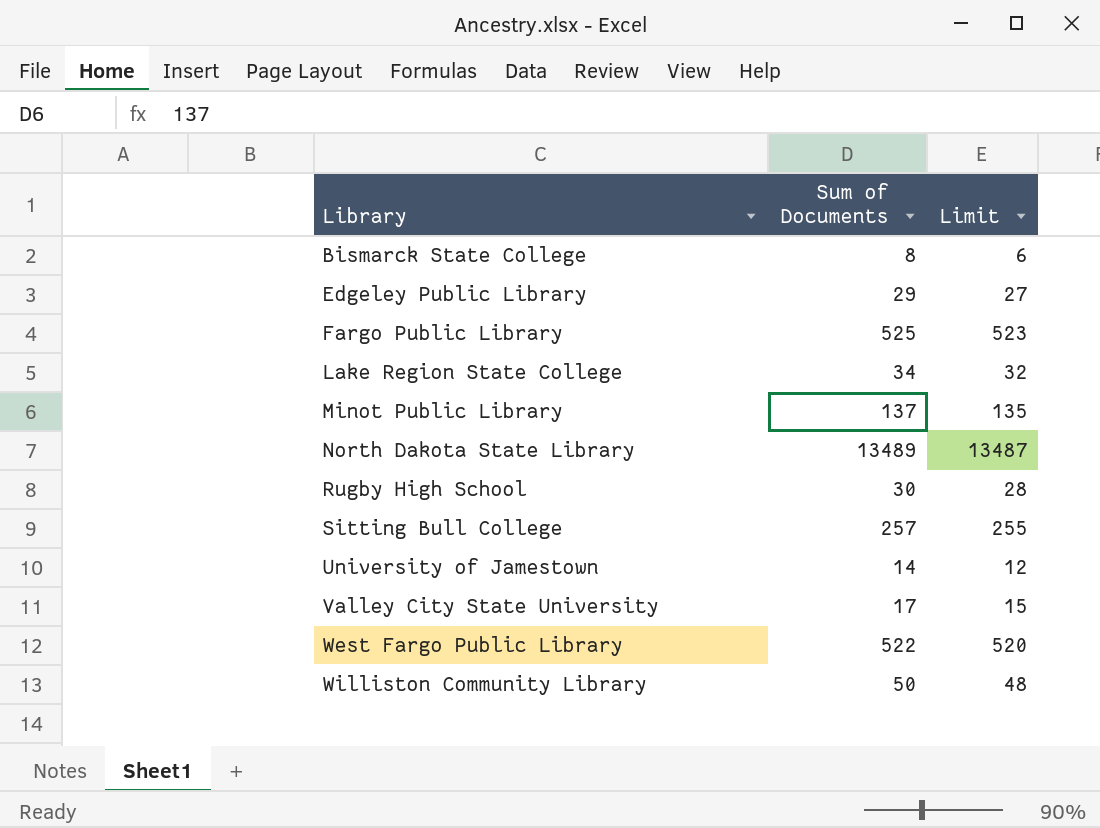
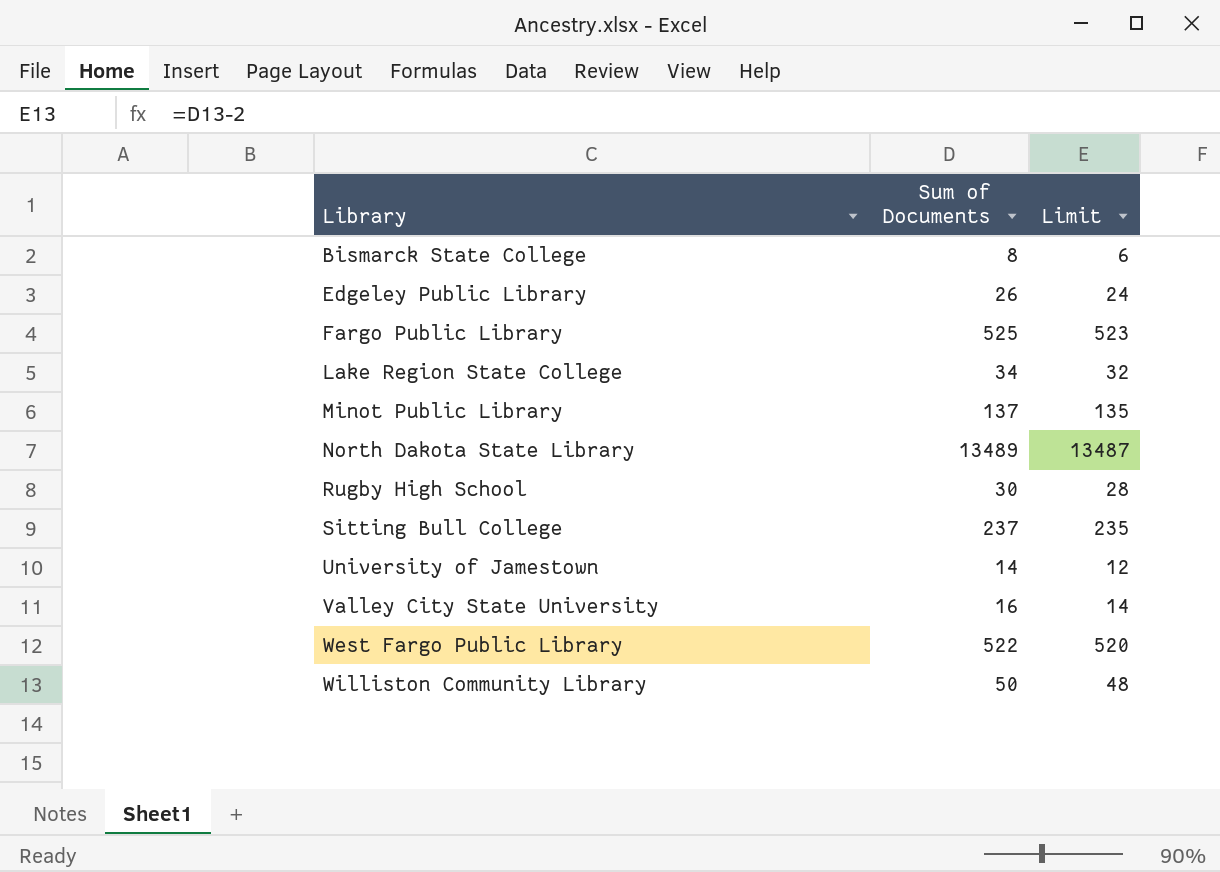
Edgeley Public Library | Sum of Documents: 29 -> 26
Edgeley Public Library | Limit: 27 -> 24
Sitting Bull College | Sum of Documents: 257 -> 237
Sitting Bull College | Limit: 255 -> 235
Valley City State University | Sum of Documents: 17 -> 16
Valley City State University | Limit: 15 -> 14

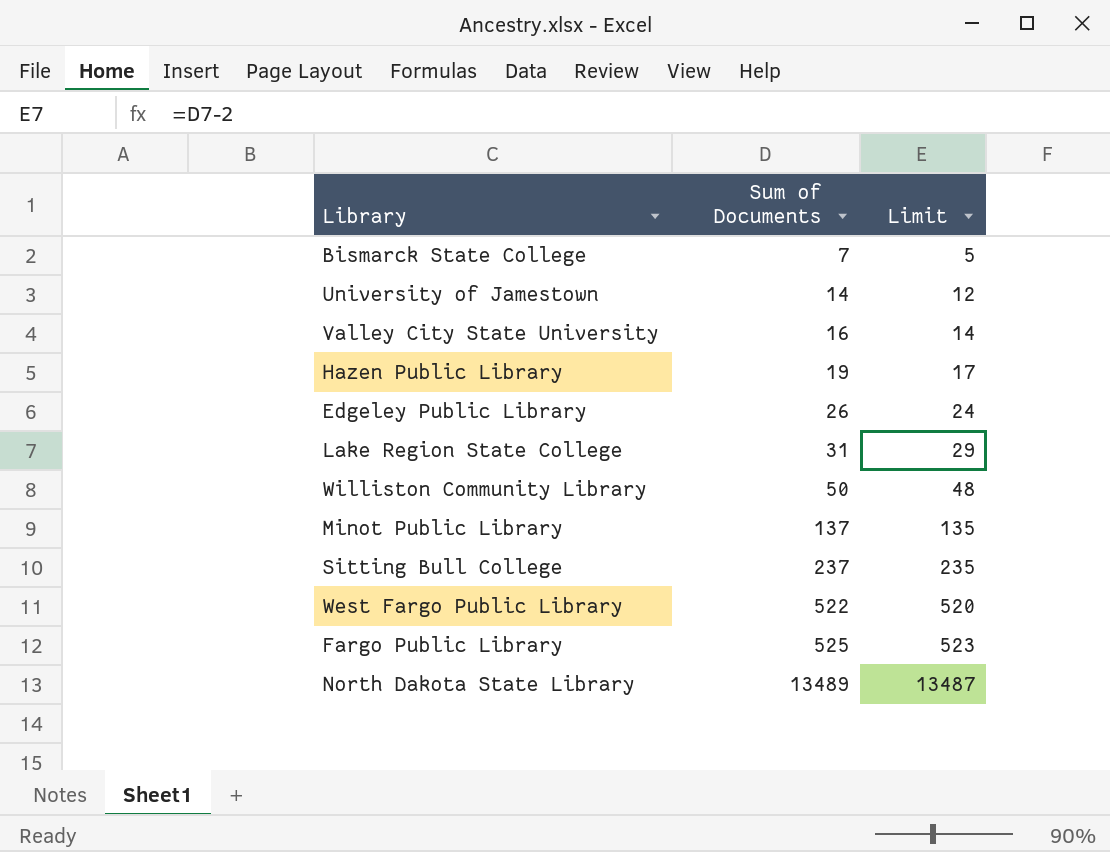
row order: Library ascending -> Sum of Documents ascending
row Rugby High School: 30 | 28 -> none
Bismarck State College | Sum of Documents: 8 -> 7
Bismarck State College | Limit: 6 -> 5
row Hazen Public Library: none -> 19 | 17
Lake Region State College | Sum of Documents: 34 -> 31
Lake Region State College | Limit: 32 -> 29

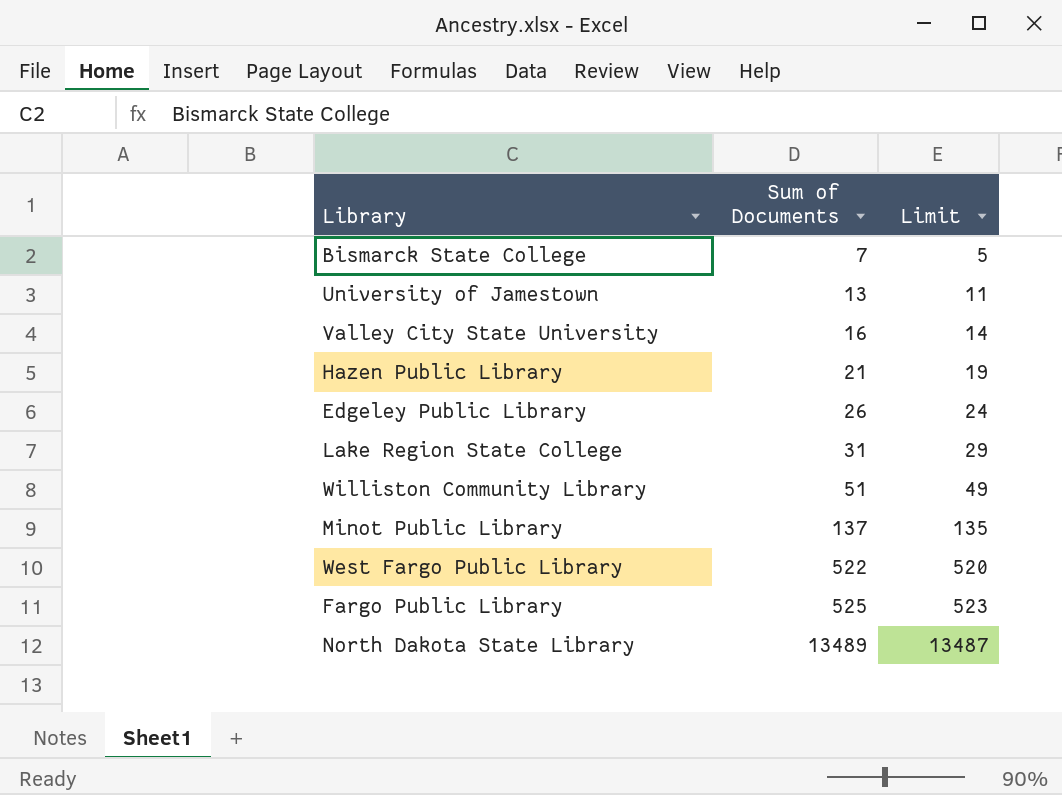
row Sitting Bull College: 237 | 235 -> none
University of Jamestown | Sum of Documents: 14 -> 13
University of Jamestown | Limit: 12 -> 11
Hazen Public Library | Sum of Documents: 19 -> 21
Hazen Public Library | Limit: 17 -> 19
Williston Community Library | Sum of Documents: 50 -> 51
Williston Community Library | Limit: 48 -> 49

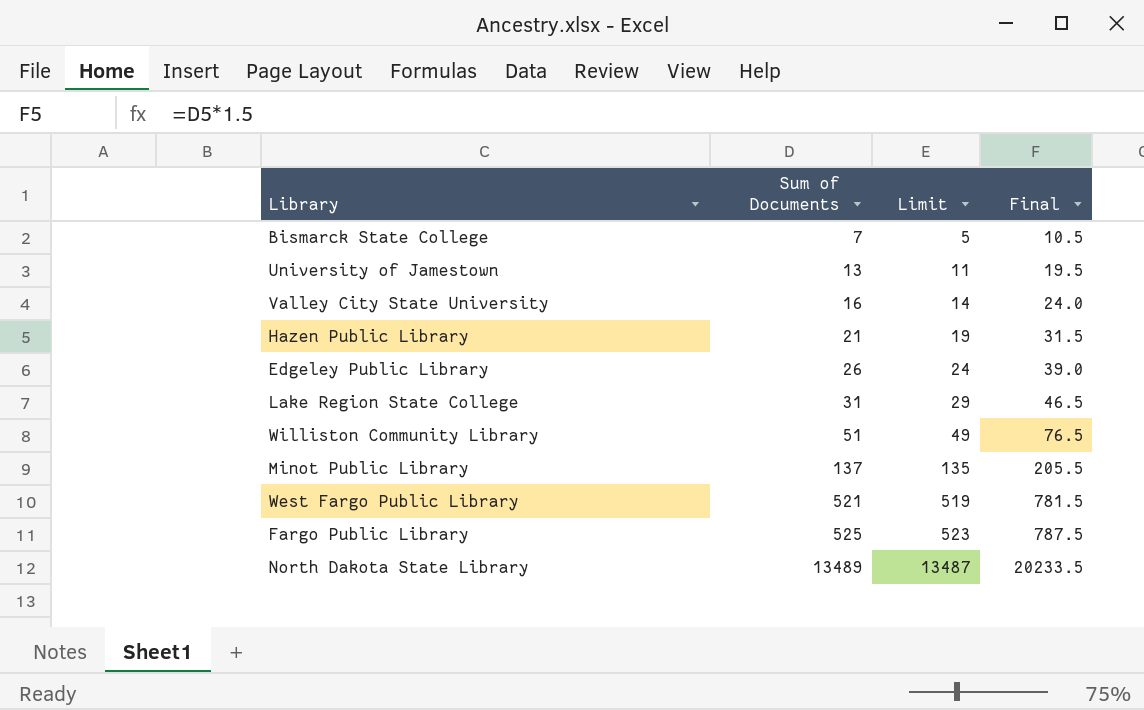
column Final | formula: none -> [Sum of Documents] * 1.5
West Fargo Public Library | Sum of Documents: 522 -> 521
West Fargo Public Library | Limit: 520 -> 519

